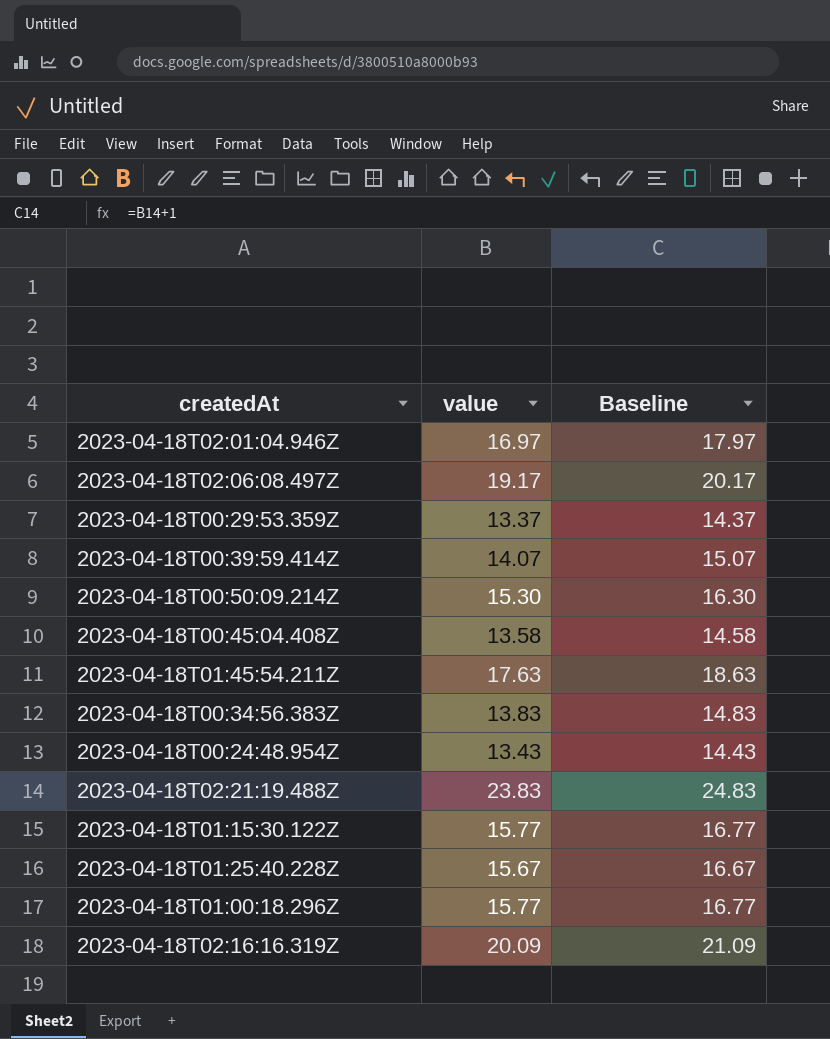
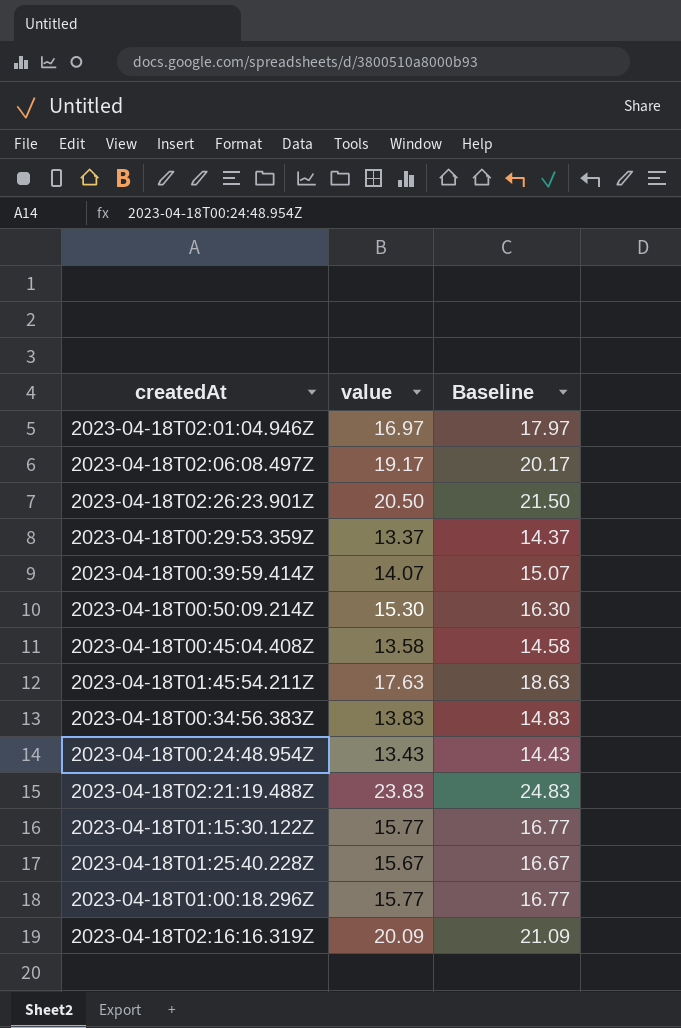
row 2023-04-18T02:26:23.901Z: none -> 20.50 | 21.50

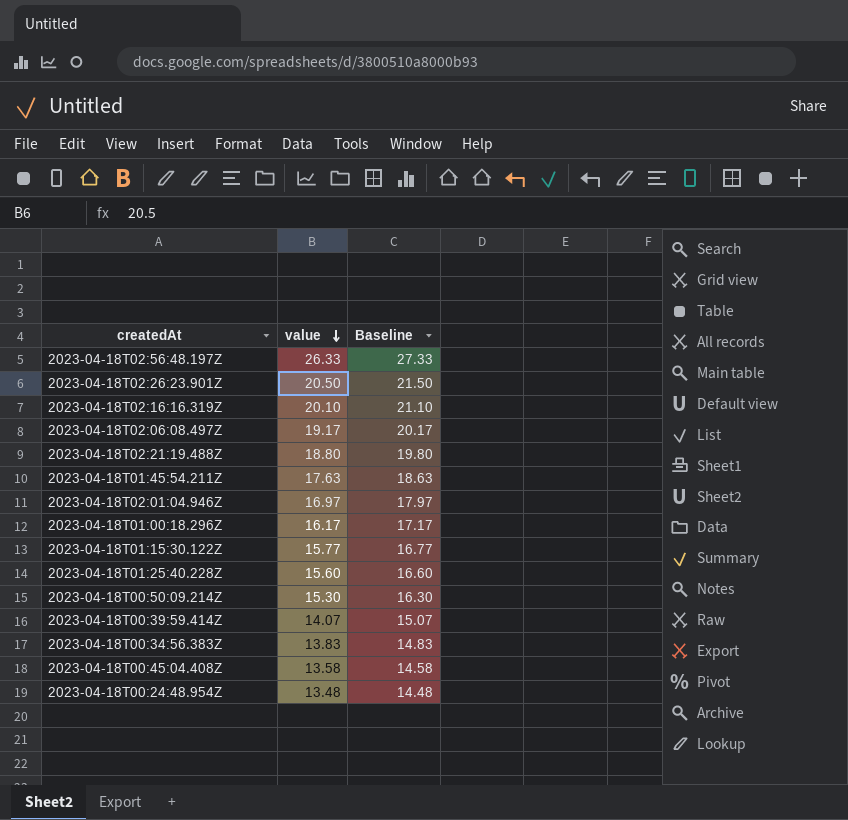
row order: none -> value descending
row 2023-04-18T00:29:53.359Z: 13.37 | 14.37 -> none
row 2023-04-18T02:56:48.197Z: none -> 26.33 | 27.33
2023-04-18T02:16:16.319Z | value: 20.09 -> 20.10
2023-04-18T02:16:16.319Z | Baseline: 21.09 -> 21.10
2023-04-18T02:21:19.488Z | value: 23.83 -> 18.80
2023-04-18T02:21:19.488Z | Baseline: 24.83 -> 19.80
2023-04-18T01:00:18.296Z | value: 15.77 -> 16.17
2023-04-18T01:00:18.296Z | Baseline: 16.77 -> 17.17
2023-04-18T01:25:40.228Z | value: 15.67 -> 15.60
2023-04-18T01:25:40.228Z | Baseline: 16.67 -> 16.60
2023-04-18T00:24:48.954Z | value: 13.43 -> 13.48
2023-04-18T00:24:48.954Z | Baseline: 14.43 -> 14.48

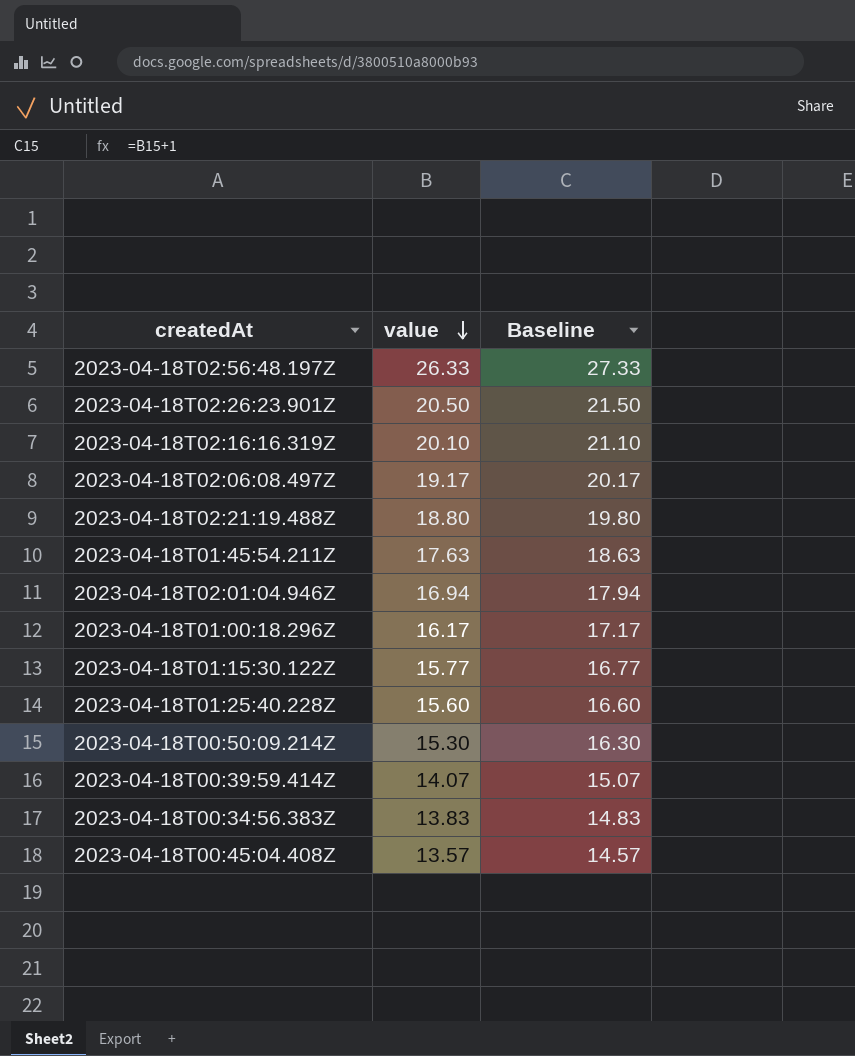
row 2023-04-18T00:24:48.954Z: 13.48 | 14.48 -> none
2023-04-18T02:01:04.946Z | value: 16.97 -> 16.94
2023-04-18T02:01:04.946Z | Baseline: 17.97 -> 17.94
2023-04-18T00:45:04.408Z | value: 13.58 -> 13.57
2023-04-18T00:45:04.408Z | Baseline: 14.58 -> 14.57

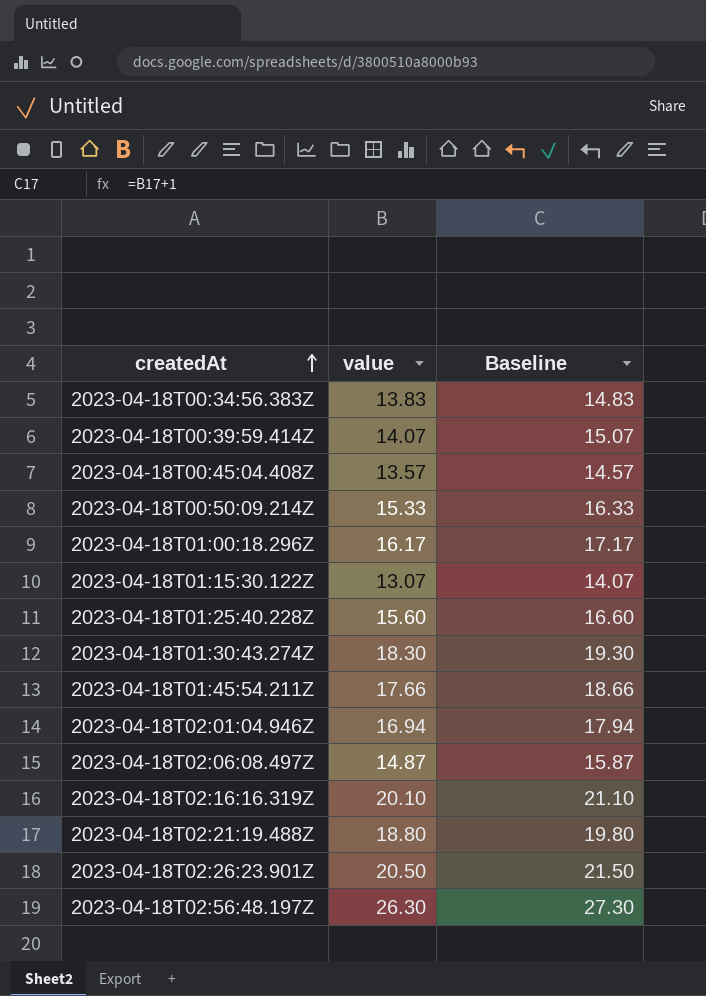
row order: value descending -> createdAt ascending
2023-04-18T00:50:09.214Z | value: 15.30 -> 15.33
2023-04-18T00:50:09.214Z | Baseline: 16.30 -> 16.33
2023-04-18T01:15:30.122Z | value: 15.77 -> 13.07
2023-04-18T01:15:30.122Z | Baseline: 16.77 -> 14.07
row 2023-04-18T01:30:43.274Z: none -> 18.30 | 19.30
2023-04-18T01:45:54.211Z | value: 17.63 -> 17.66
2023-04-18T01:45:54.211Z | Baseline: 18.63 -> 18.66
2023-04-18T02:06:08.497Z | value: 19.17 -> 14.87
2023-04-18T02:06:08.497Z | Baseline: 20.17 -> 15.87
2023-04-18T02:56:48.197Z | value: 26.33 -> 26.30
2023-04-18T02:56:48.197Z | Baseline: 27.33 -> 27.30

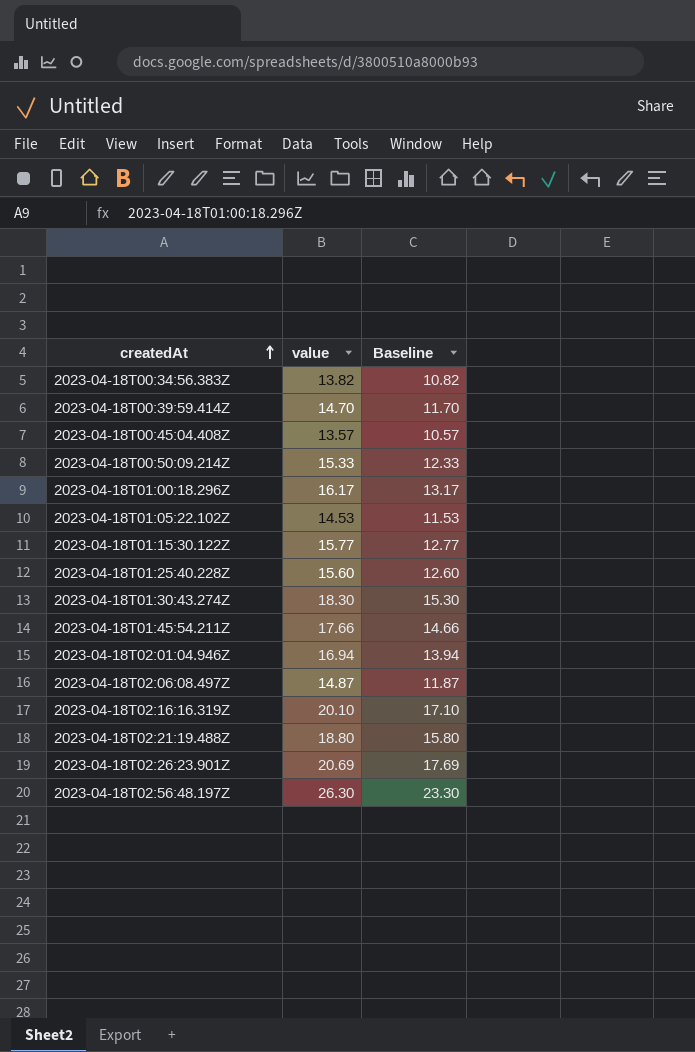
column Baseline | formula: [value] + 1 -> [value] - 3
2023-04-18T00:34:56.383Z | value: 13.83 -> 13.82
2023-04-18T00:39:59.414Z | value: 14.07 -> 14.70
row 2023-04-18T01:05:22.102Z: none -> 14.53 | 11.53
2023-04-18T01:15:30.122Z | value: 13.07 -> 15.77
2023-04-18T02:26:23.901Z | value: 20.50 -> 20.69

